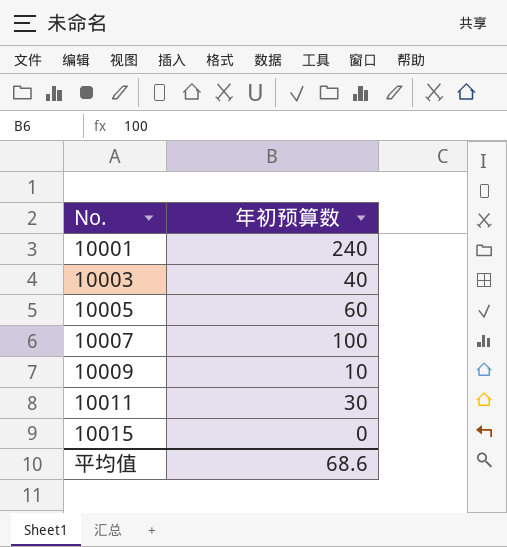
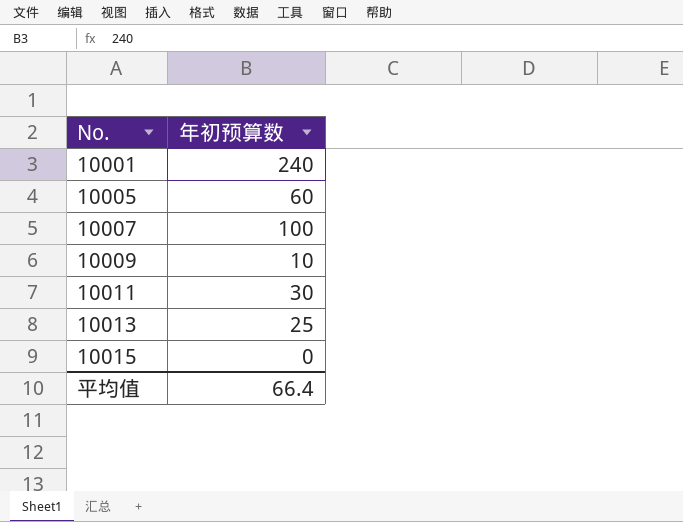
row 10003: 40 -> none
row 10013: none -> 25
平均值 | 年初预算数: 68.6 -> 66.4

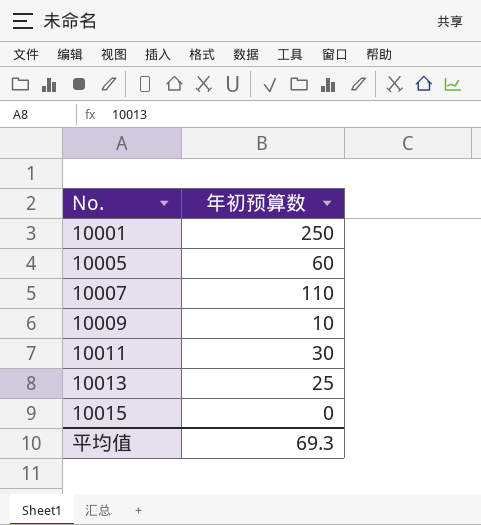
10001 | 年初预算数: 240 -> 250
10007 | 年初预算数: 100 -> 110
平均值 | 年初预算数: 66.4 -> 69.3

